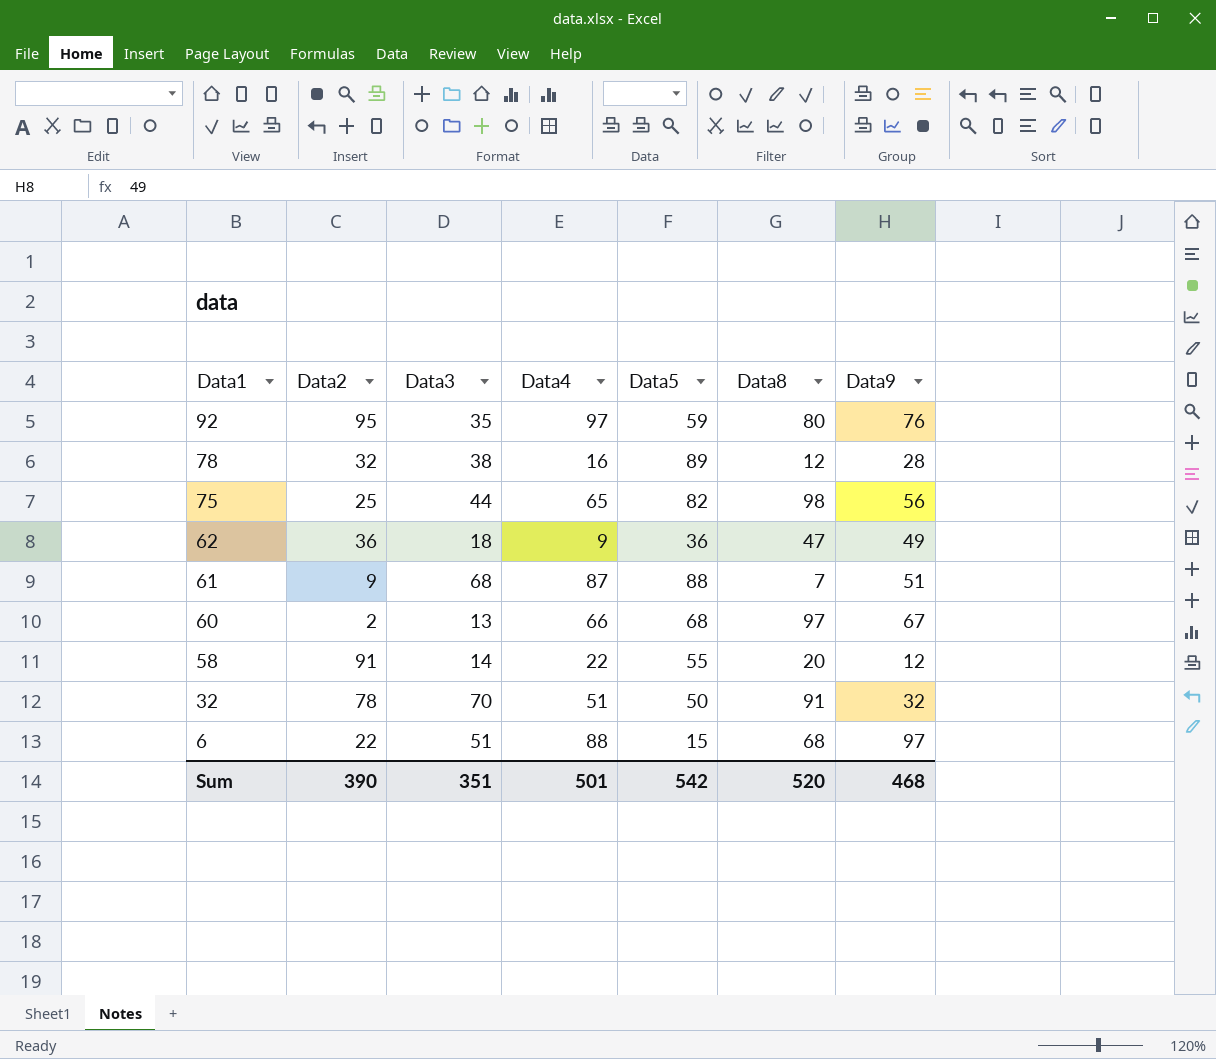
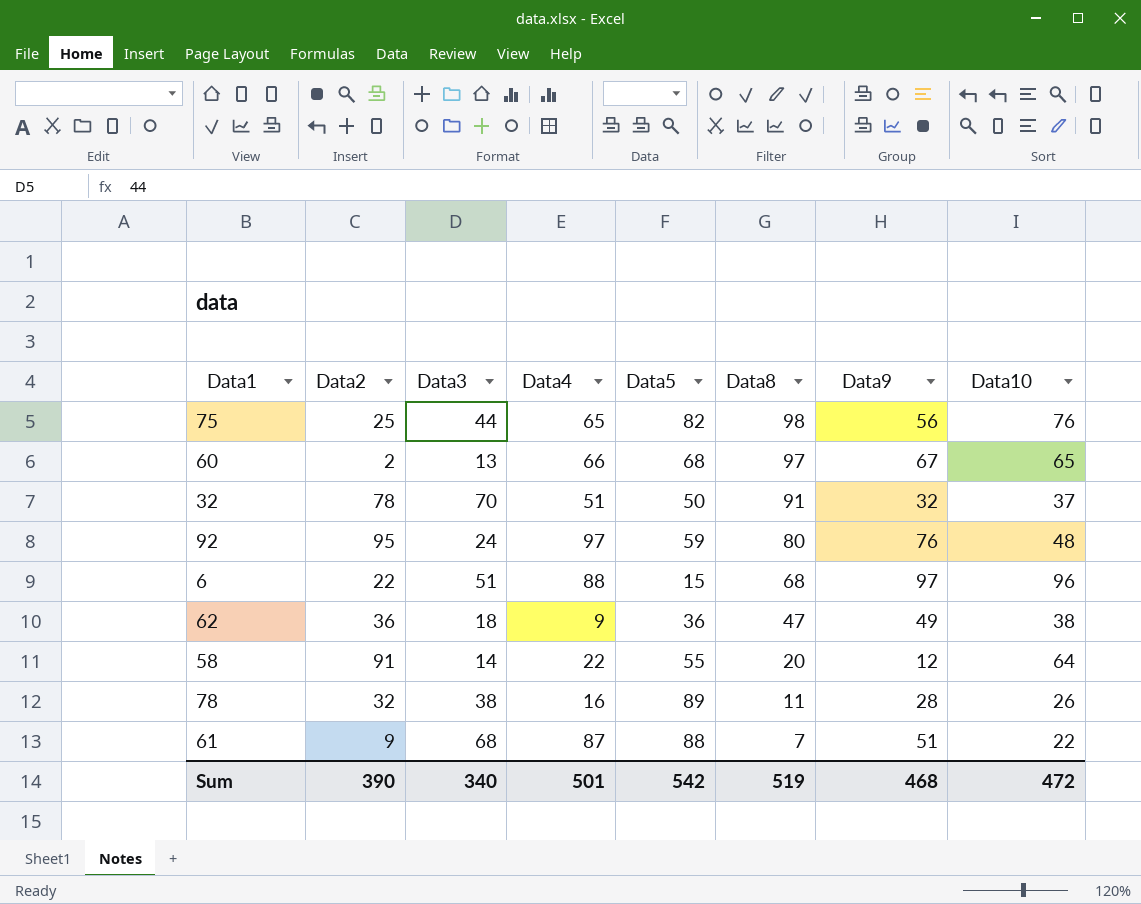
row order: Data1 descending -> Data8 descending
column Data10 | position: none -> 8
92 | Data3: 35 -> 24
78 | Data8: 12 -> 11
Sum | Data3: 351 -> 340
Sum | Data8: 520 -> 519

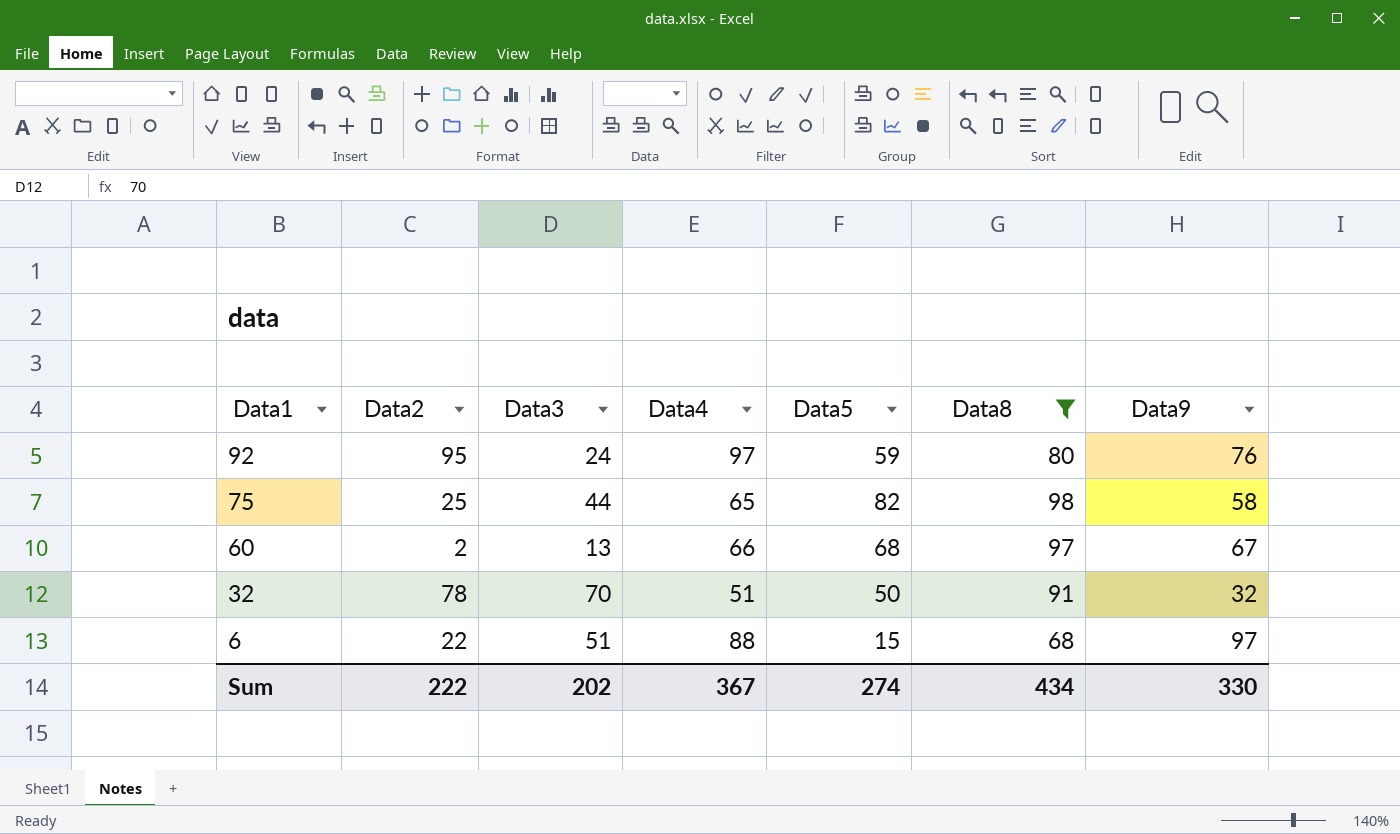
filter: none -> Data8 >= 68
row order: Data8 descending -> Data1 descending
column Data10 | position: 8 -> none
75 | Data9: 56 -> 58
Sum | Data2: 390 -> 222
Sum | Data3: 340 -> 202
Sum | Data4: 501 -> 367
Sum | Data5: 542 -> 274
Sum | Data8: 519 -> 434
Sum | Data9: 468 -> 330

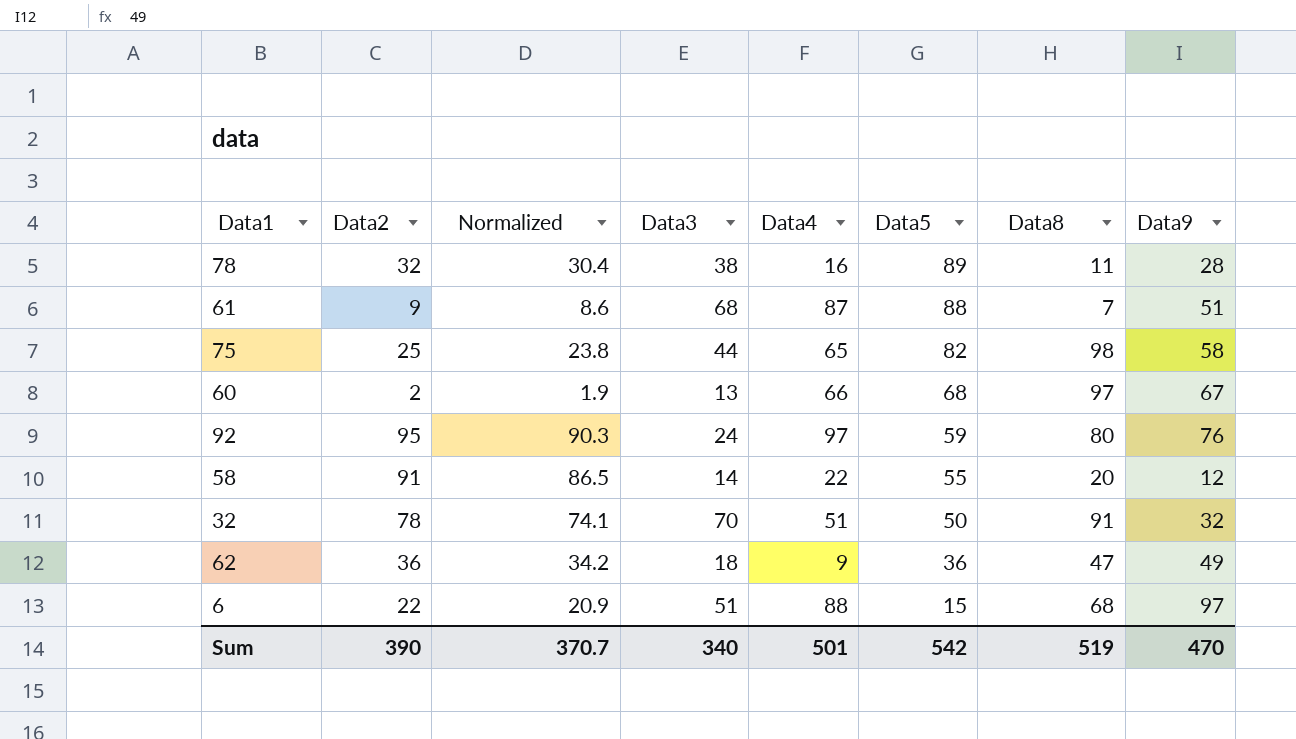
filter: Data8 >= 68 -> none
row order: Data1 descending -> Data5 descending
column Normalized | formula: none -> [Data2] * 0.95
Sum | Data2: 222 -> 390
Sum | Data3: 202 -> 340
Sum | Data4: 367 -> 501
Sum | Data5: 274 -> 542
Sum | Data8: 434 -> 519
Sum | Data9: 330 -> 470

